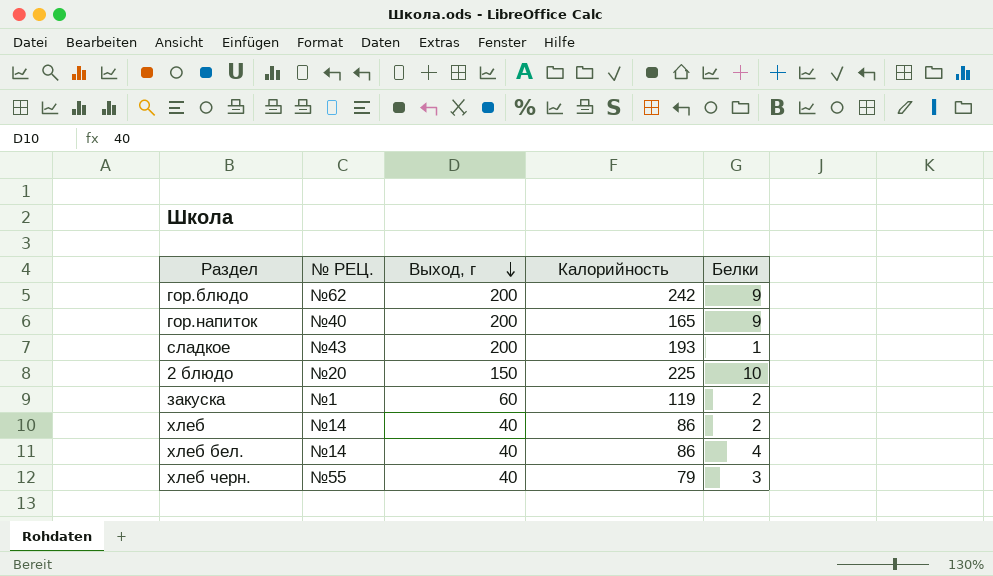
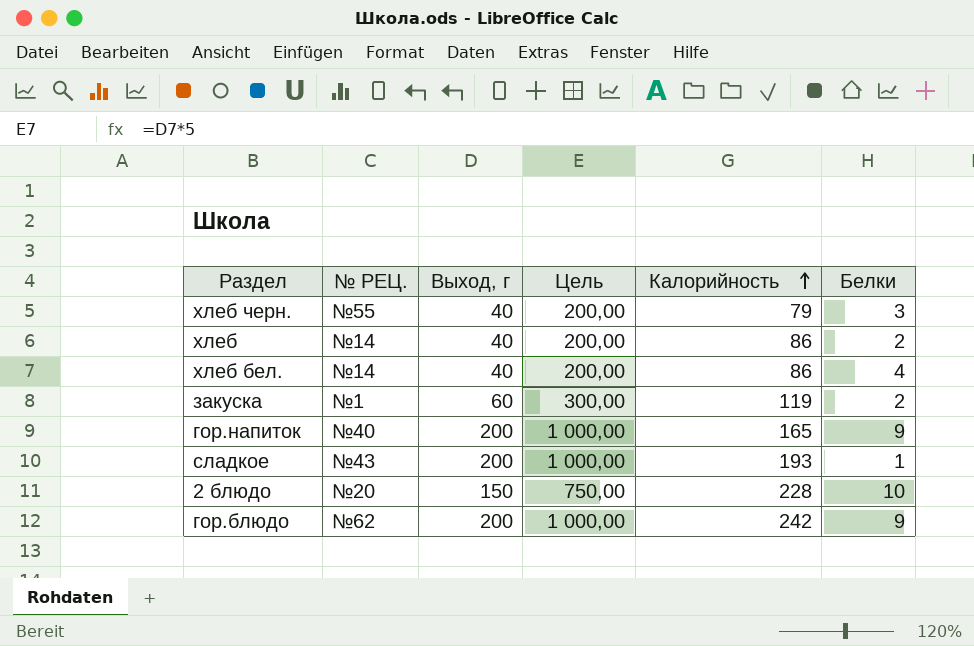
row order: Выход, г descending -> Калорийность ascending
column Цель | formula: none -> [Выход, г] * 5
2 блюдо | Калорийность: 225 -> 228

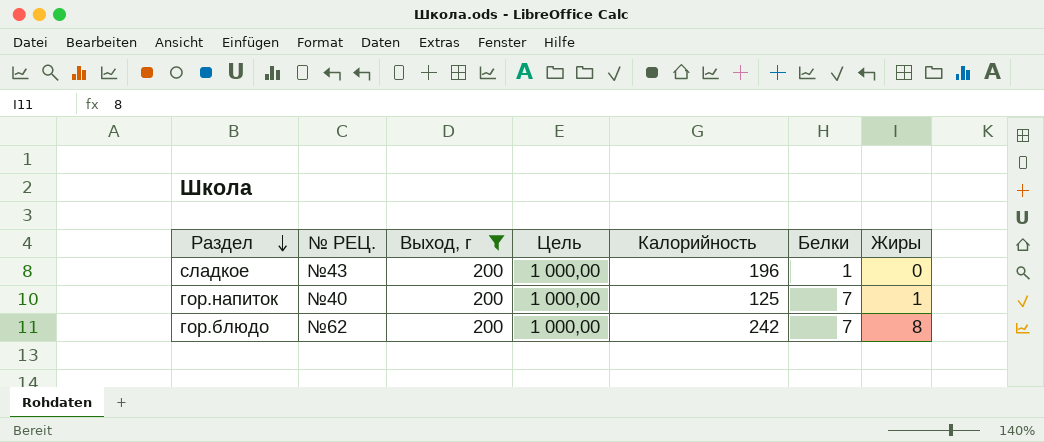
filter: none -> Выход, г = 200
row order: Калорийность ascending -> Раздел descending
column Жиры | position: none -> 7
сладкое | Калорийность: 193 -> 196
гор.напиток | Калорийность: 165 -> 125
гор.напиток | Белки: 9 -> 7
гор.блюдо | Белки: 9 -> 7

